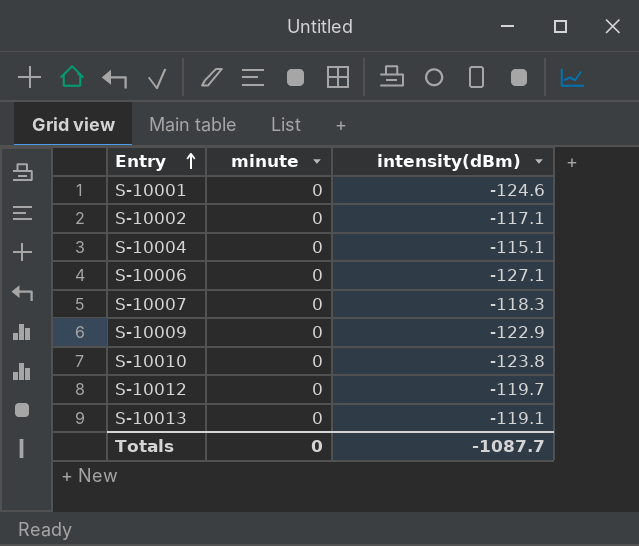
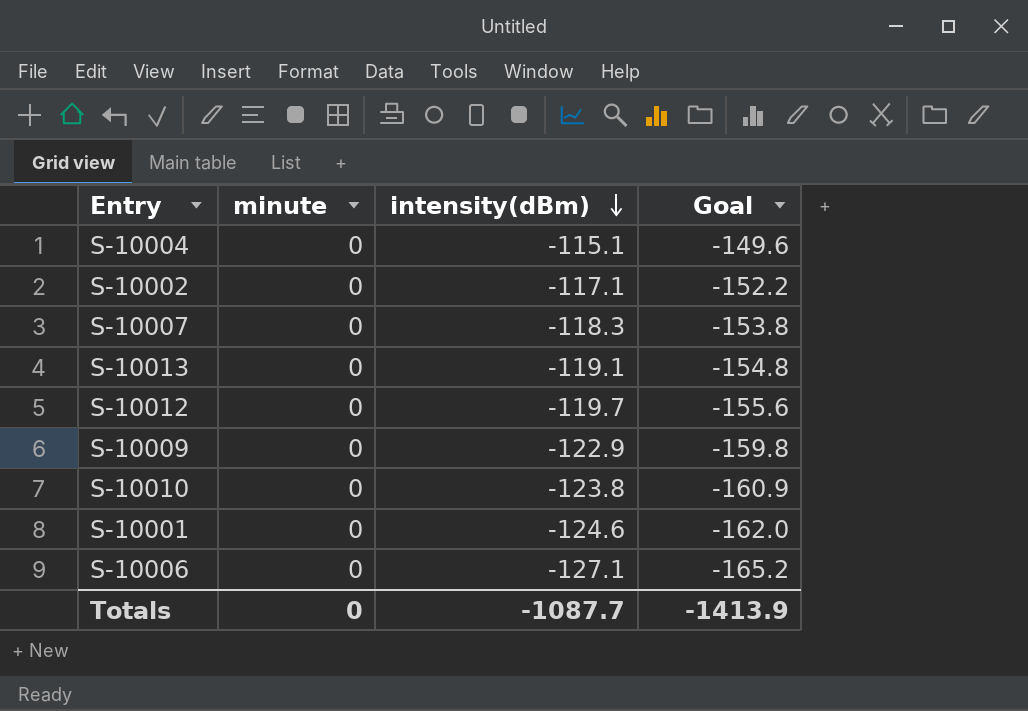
row order: Entry ascending -> intensity(dBm) descending
column Goal | formula: none -> [intensity(dBm)] * 1.3

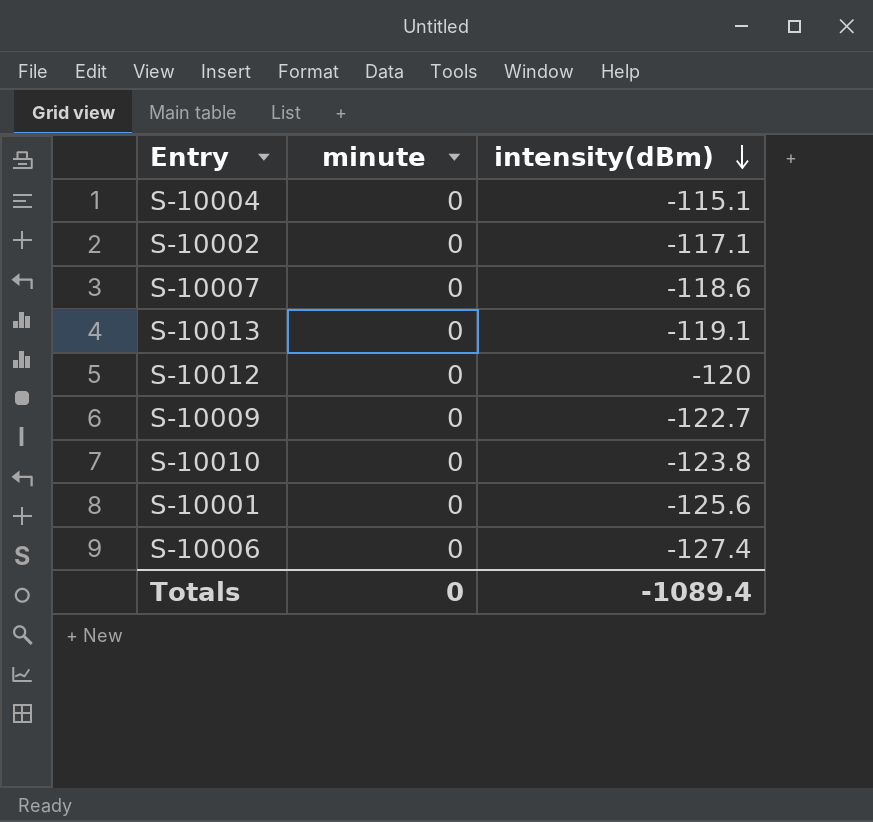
column Goal | formula: [intensity(dBm)] * 1.3 -> none
S-10007 | intensity(dBm): -118.3 -> -118.6
S-10012 | intensity(dBm): -119.7 -> -120
S-10009 | intensity(dBm): -122.9 -> -122.7
S-10001 | intensity(dBm): -124.6 -> -125.6
S-10006 | intensity(dBm): -127.1 -> -127.4
Totals | intensity(dBm): -1087.7 -> -1089.4

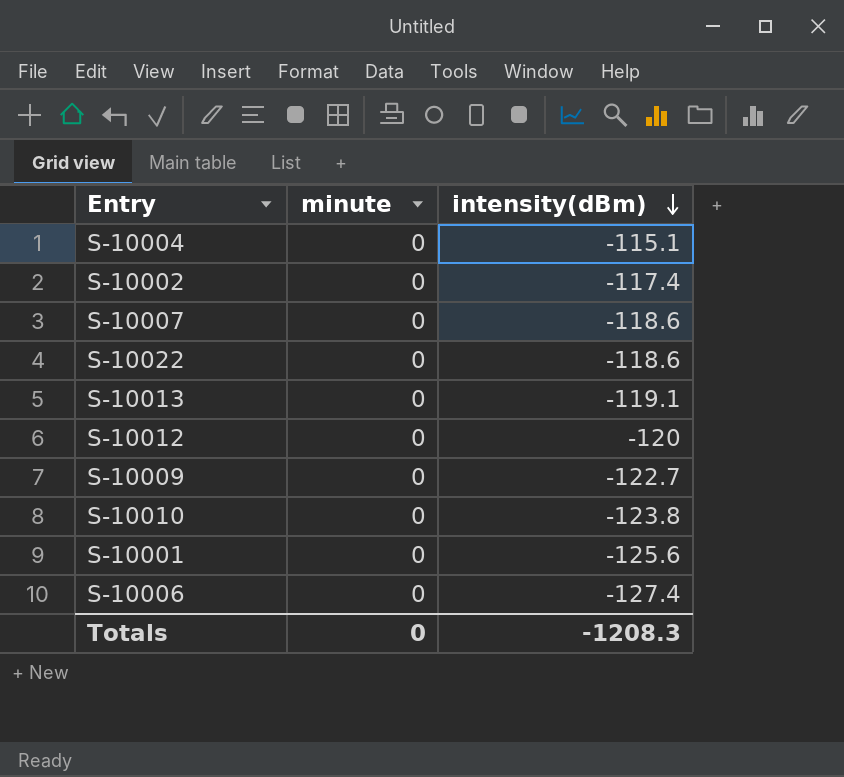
S-10002 | intensity(dBm): -117.1 -> -117.4
row S-10022: none -> 0 | -118.6
Totals | intensity(dBm): -1089.4 -> -1208.3

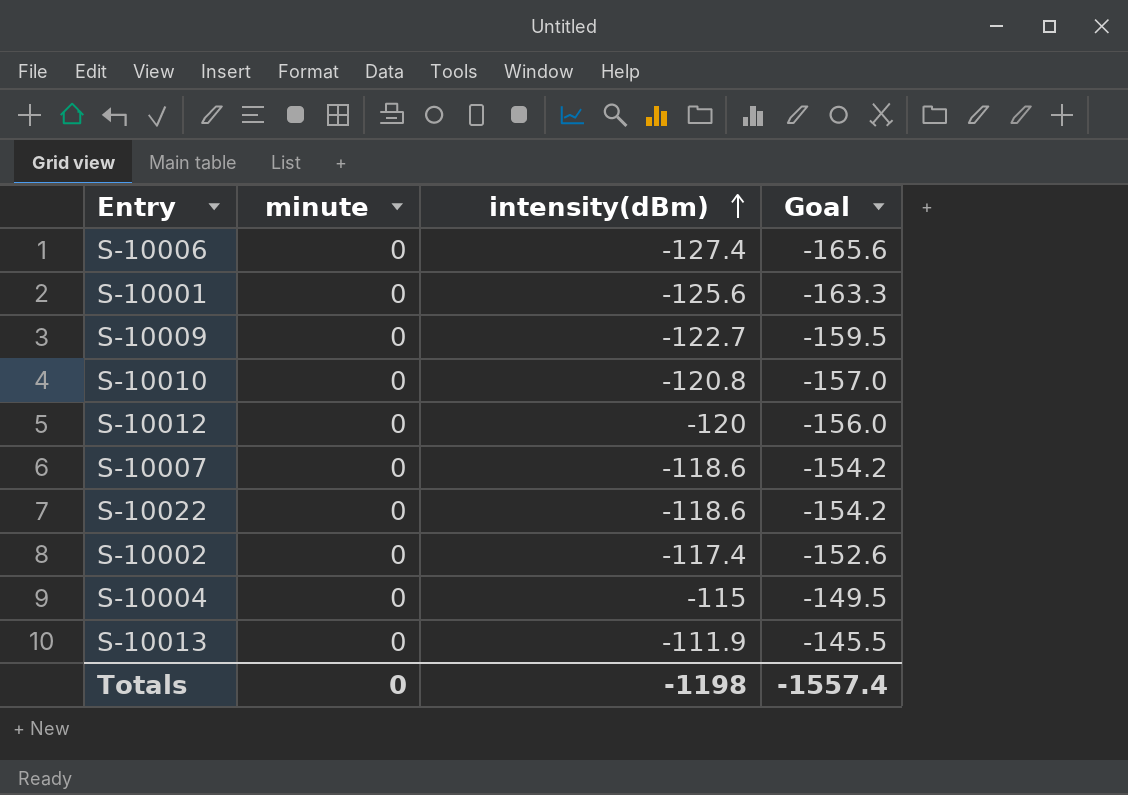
row order: intensity(dBm) descending -> intensity(dBm) ascending
column Goal | formula: none -> [intensity(dBm)] * 1.3
S-10010 | intensity(dBm): -123.8 -> -120.8
S-10004 | intensity(dBm): -115.1 -> -115
S-10013 | intensity(dBm): -119.1 -> -111.9
Totals | intensity(dBm): -1208.3 -> -1198

